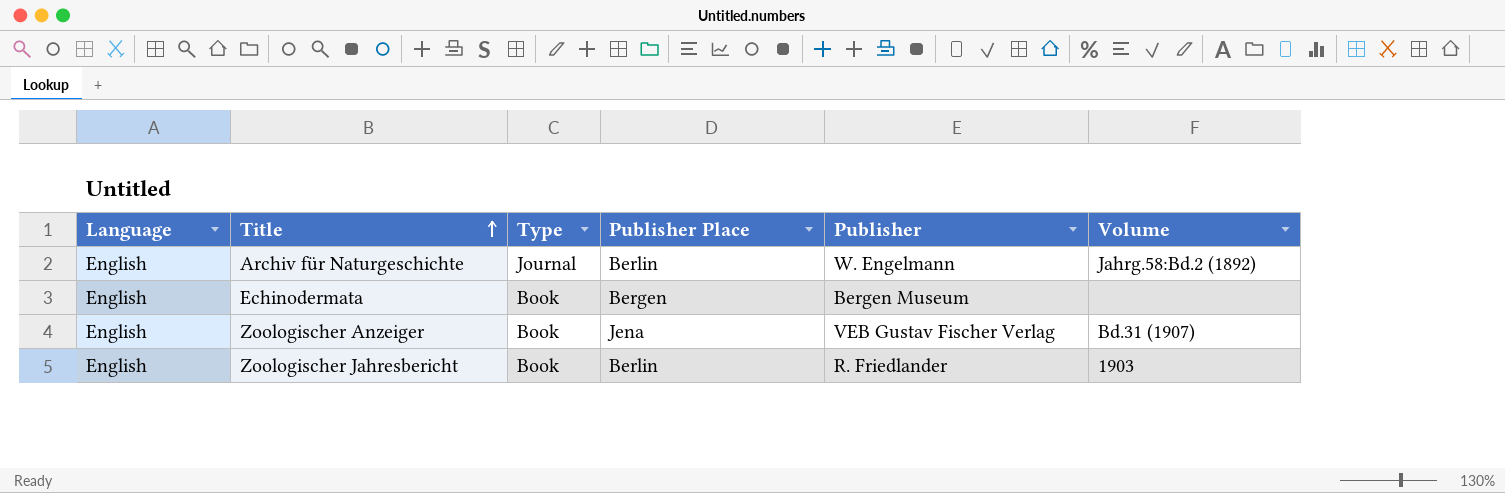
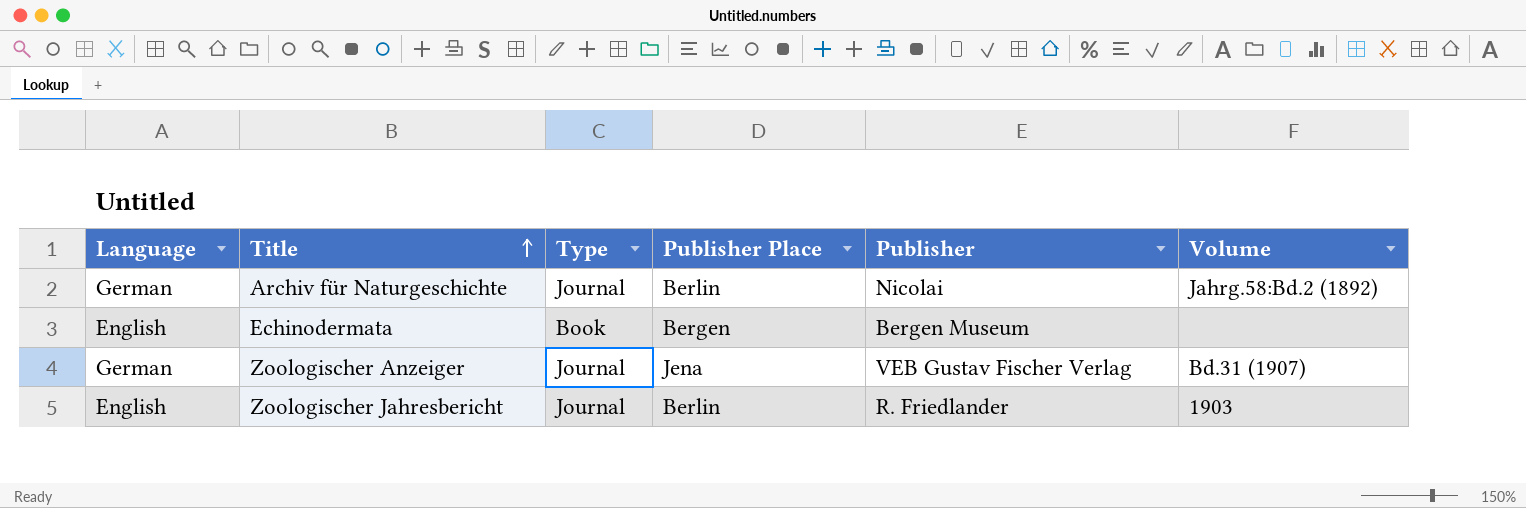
Archiv für Naturgeschichte | Language: English -> German
Archiv für Naturgeschichte | Publisher: W. Engelmann -> Nicolai
Zoologischer Anzeiger | Language: English -> German
Zoologischer Anzeiger | Type: Book -> Journal
Zoologischer Jahresbericht | Type: Book -> Journal

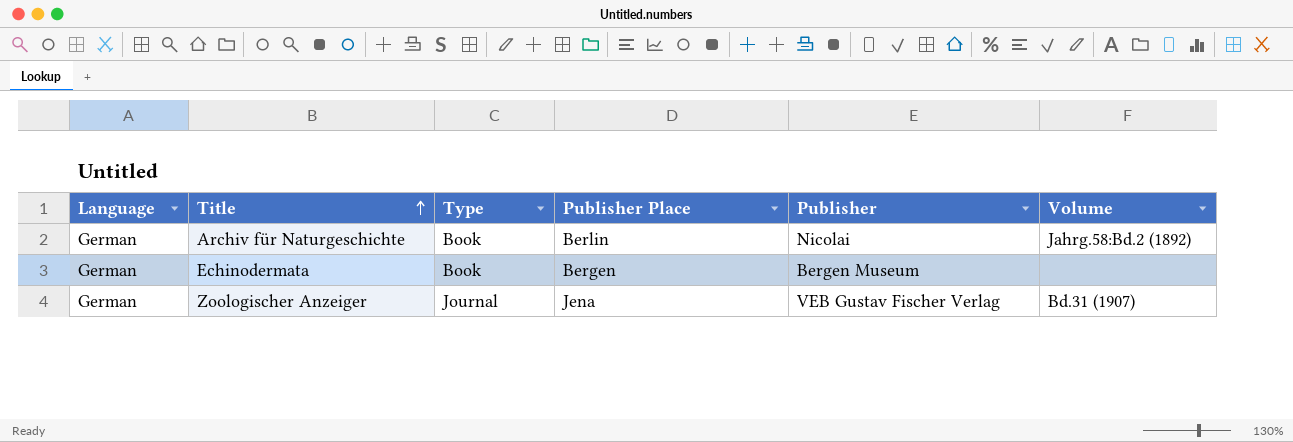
row Zoologischer Jahresbericht: English | Journal | Berlin | R. Friedlander | 1903 -> none
Archiv für Naturgeschichte | Type: Journal -> Book
Echinodermata | Language: English -> German

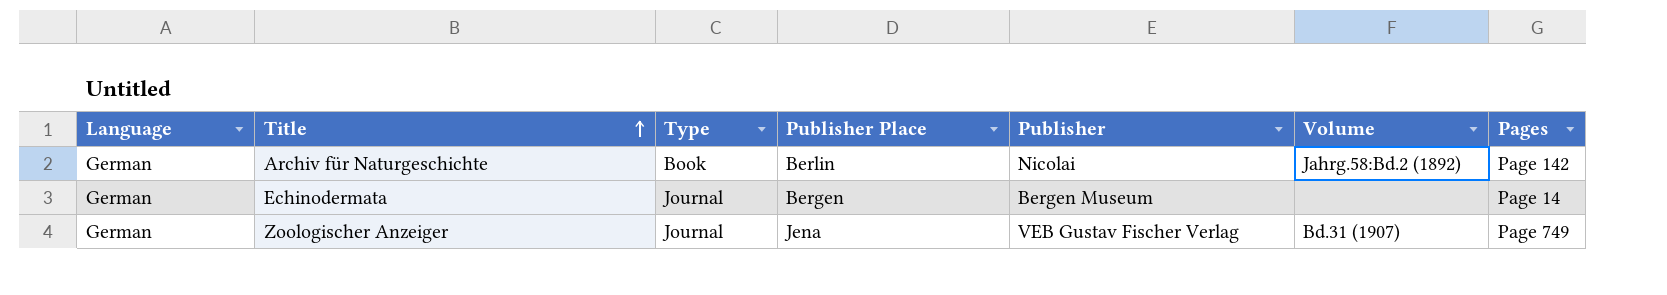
column Pages | position: none -> 7
Echinodermata | Type: Book -> Journal

